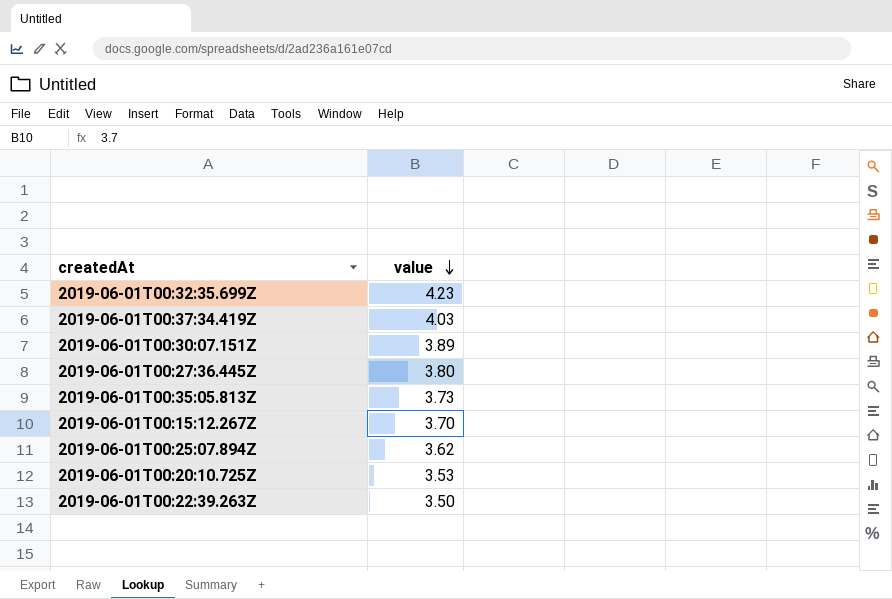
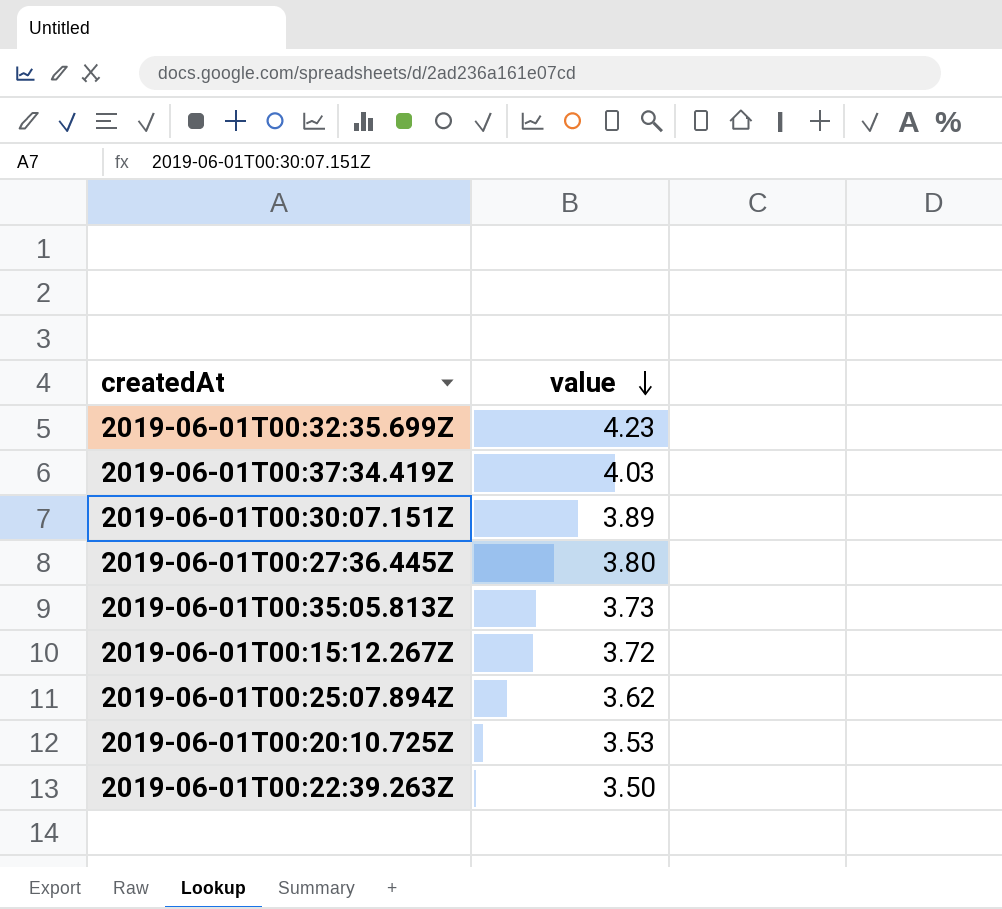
2019-06-01T00:15:12.267Z | value: 3.70 -> 3.72

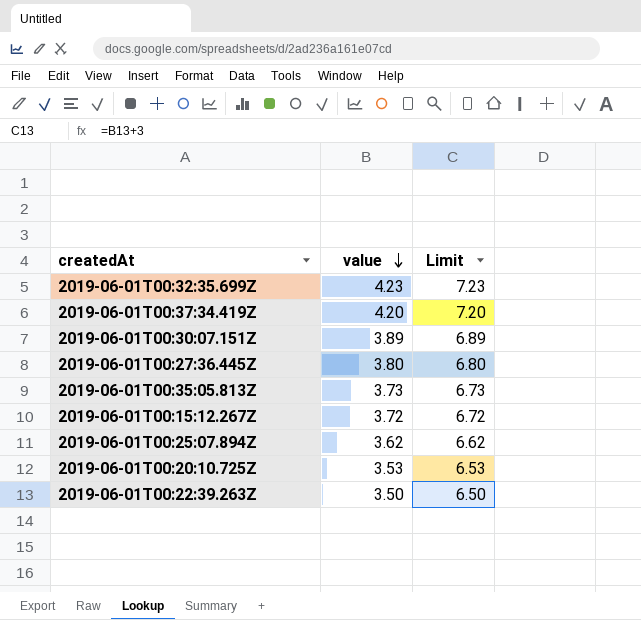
column Limit | formula: none -> [value] + 3
2019-06-01T00:37:34.419Z | value: 4.03 -> 4.20

